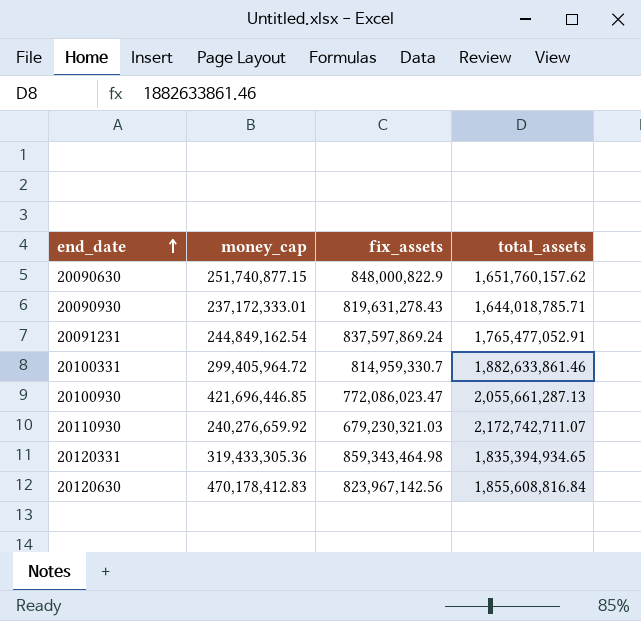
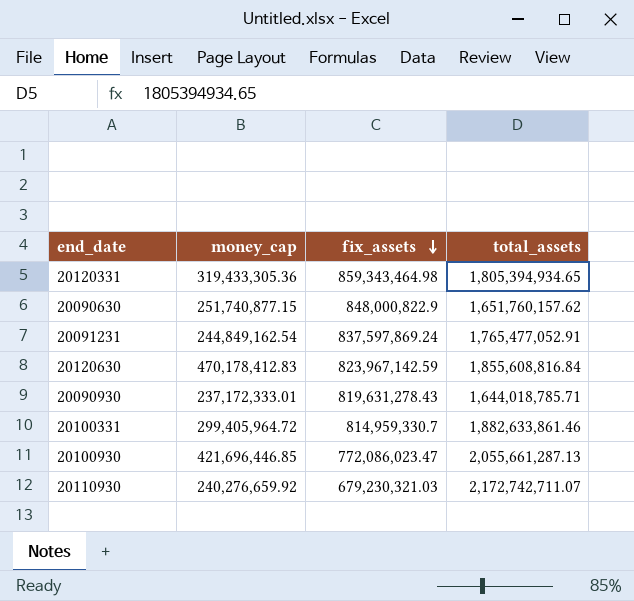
row order: end_date ascending -> fix_assets descending
20120331 | total_assets: 1,835,394,934.65 -> 1,805,394,934.65
20120630 | fix_assets: 823,967,142.56 -> 823,967,142.59

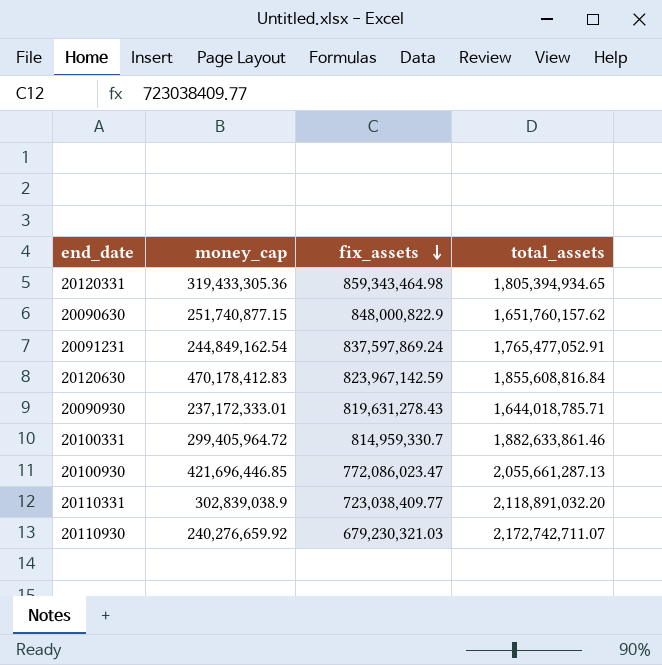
row 20110331: none -> 302,839,038.9 | 723,038,409.77 | 2,118,891,032.20

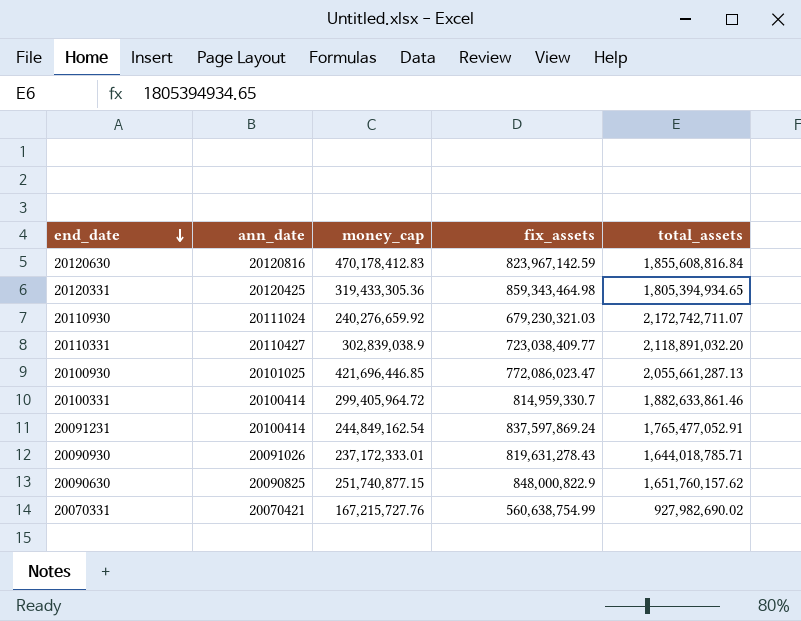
row order: fix_assets descending -> end_date descending
column ann_date | position: none -> 2
row 20070331: none -> 20070421 | 167,215,727.76 | 560,638,754.99 | 927,982,690.02

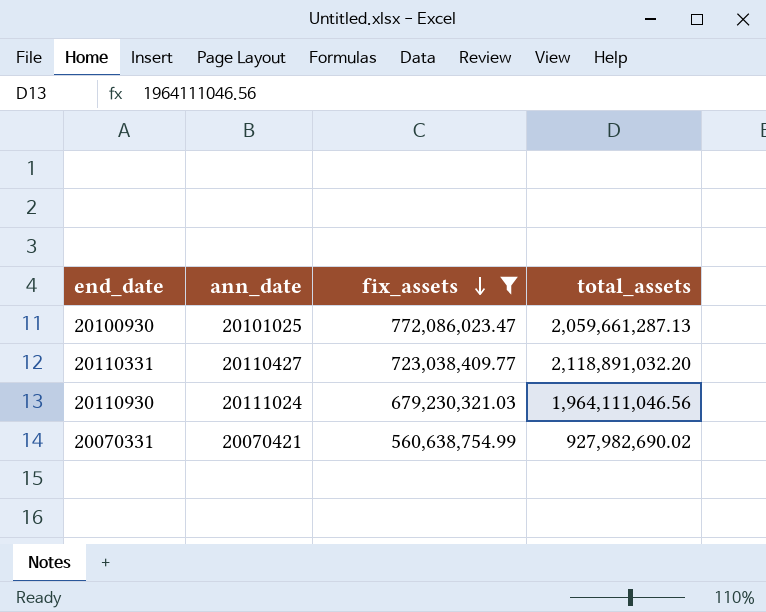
filter: none -> fix_assets <= 772,086,023.47
row order: end_date descending -> fix_assets descending
column money_cap | position: 3 -> none
20100930 | total_assets: 2,055,661,287.13 -> 2,059,661,287.13
20110930 | total_assets: 2,172,742,711.07 -> 1,964,111,046.56

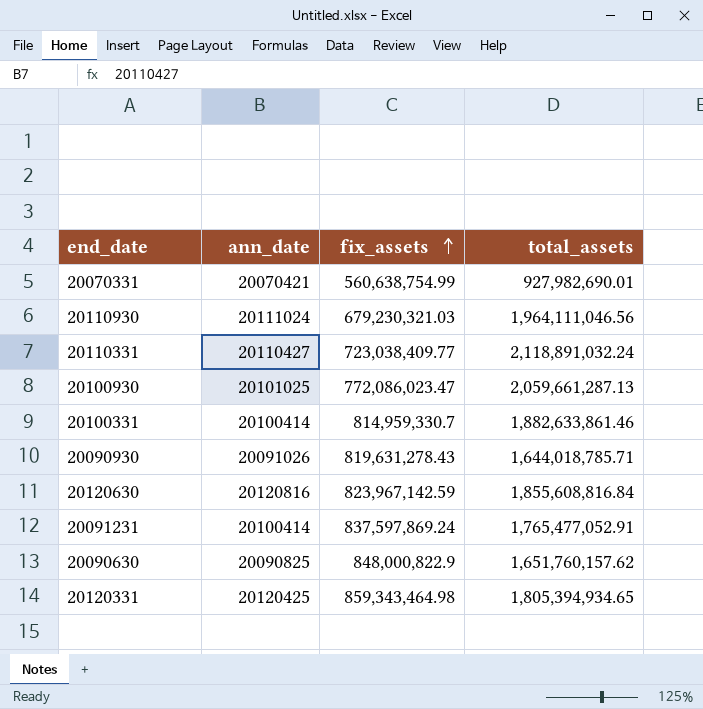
filter: fix_assets <= 772,086,023.47 -> none
row order: fix_assets descending -> fix_assets ascending
20070331 | total_assets: 927,982,690.02 -> 927,982,690.01
20110331 | total_assets: 2,118,891,032.20 -> 2,118,891,032.24

